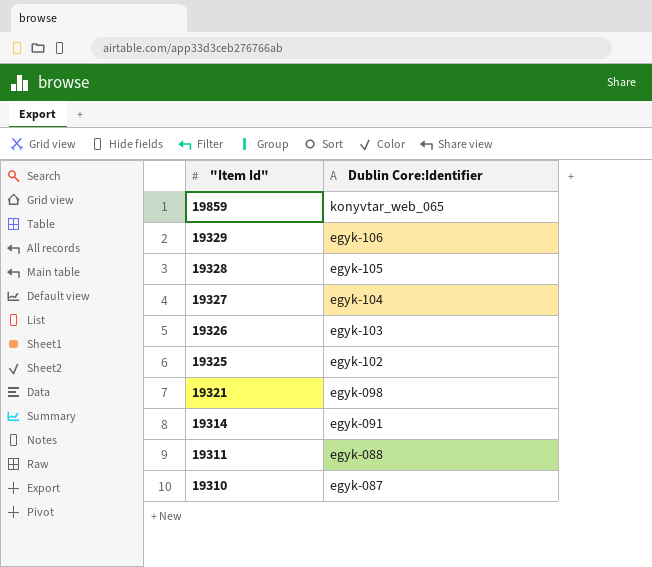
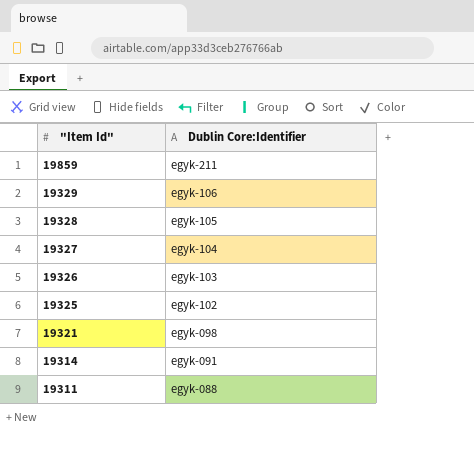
row 19310: egyk-087 -> none
19859 | Dublin Core:Identifier: konyvtar_web_065 -> egyk-211

